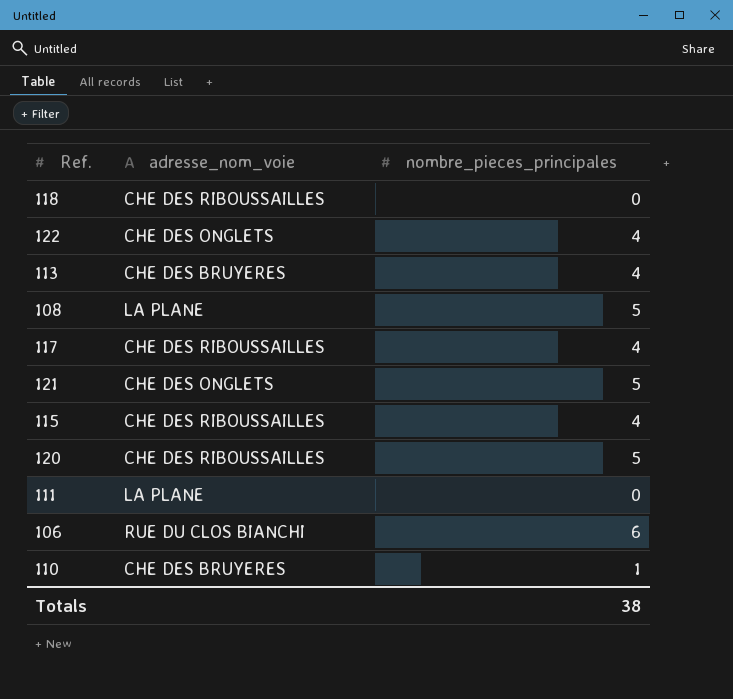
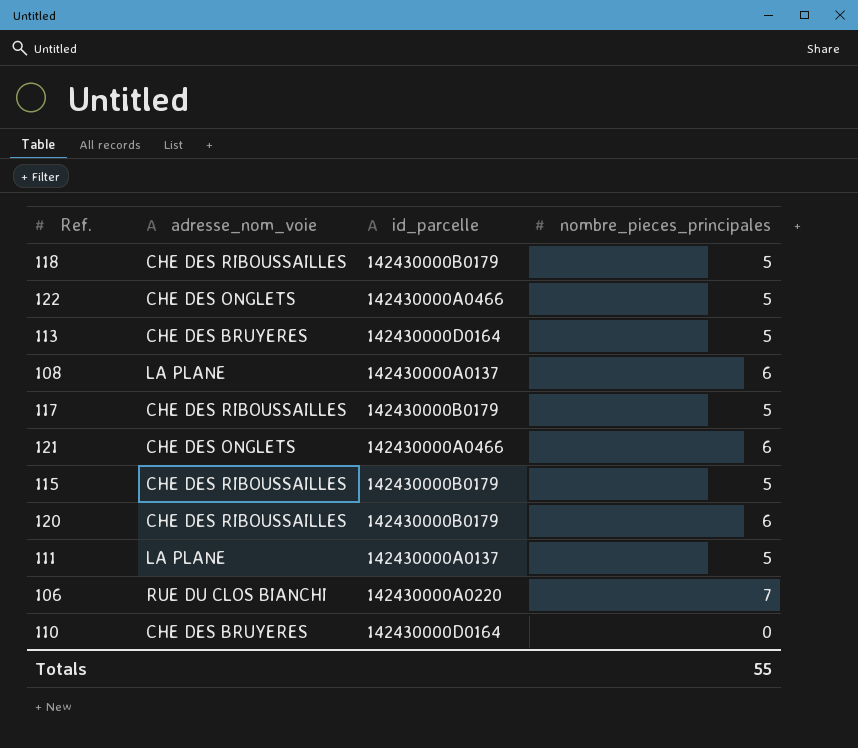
column id_parcelle | position: none -> 3
118 | nombre_pieces_principales: 0 -> 5
122 | nombre_pieces_principales: 4 -> 5
113 | nombre_pieces_principales: 4 -> 5
108 | nombre_pieces_principales: 5 -> 6
117 | nombre_pieces_principales: 4 -> 5
121 | nombre_pieces_principales: 5 -> 6
115 | nombre_pieces_principales: 4 -> 5
120 | nombre_pieces_principales: 5 -> 6
111 | nombre_pieces_principales: 0 -> 5
106 | nombre_pieces_principales: 6 -> 7
110 | nombre_pieces_principales: 1 -> 0
Totals | nombre_pieces_principales: 38 -> 55

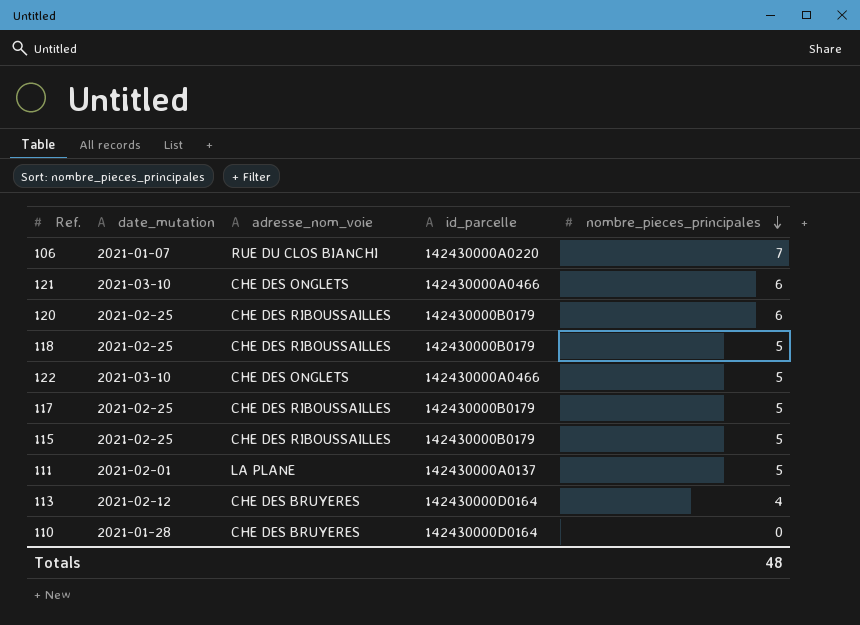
row order: none -> nombre_pieces_principales descending
column date_mutation | position: none -> 2
row 108: LA PLANE | 142430000A0137 | 6 -> none
113 | nombre_pieces_principales: 5 -> 4
Totals | nombre_pieces_principales: 55 -> 48

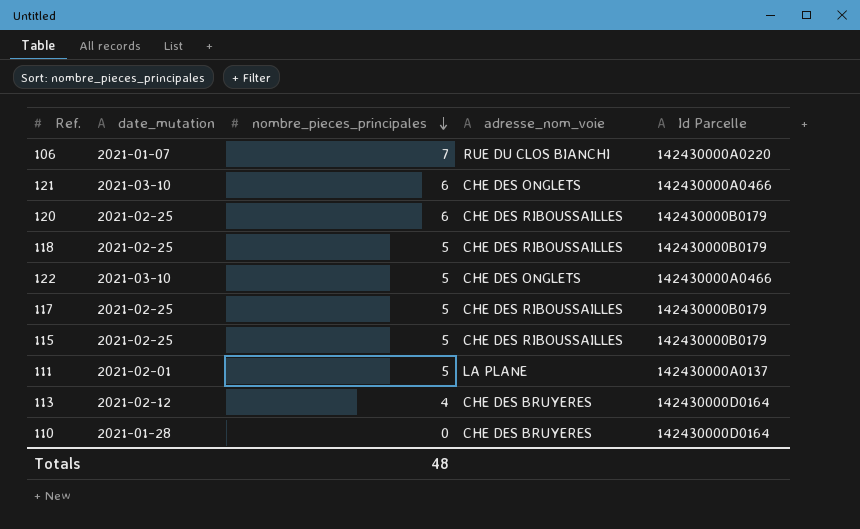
column nombre_pieces_principales | position: 5 -> 3
column name: id_parcelle -> Id Parcelle

